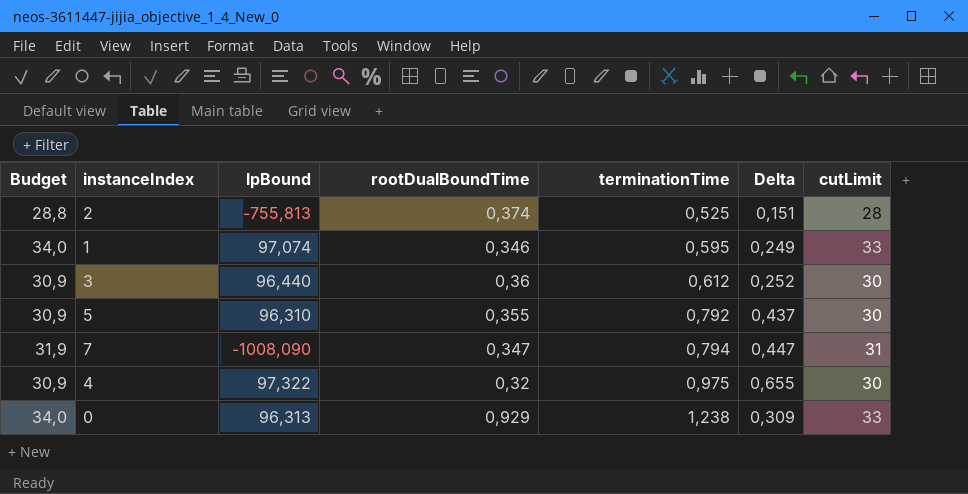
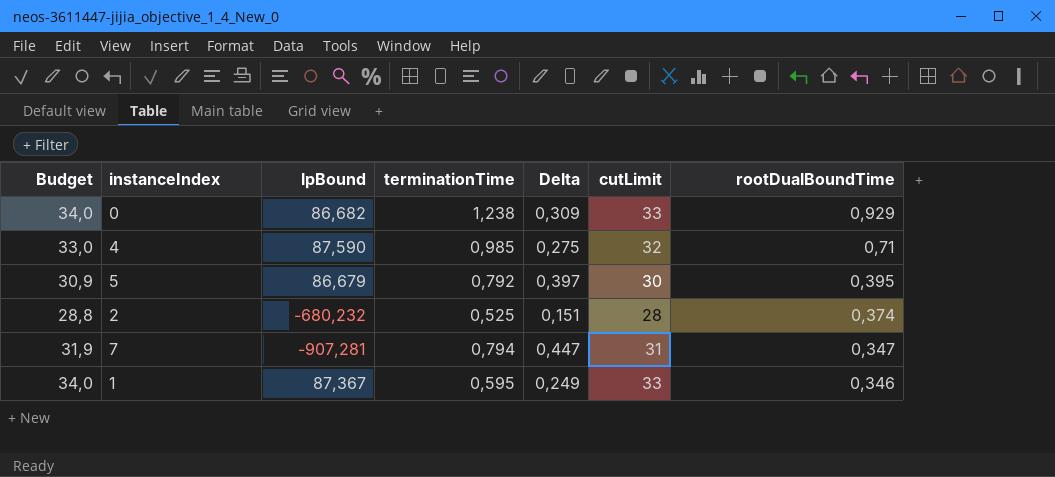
row order: terminationTime ascending -> rootDualBoundTime descending
column rootDualBoundTime | position: 4 -> 7
row 3: 30,9 | 96,440 | 0,36 | 0,612 | 0,252 | 30 -> none
0 | lpBound: 96,313 -> 86,682
4 | Budget: 30,9 -> 33,0
4 | lpBound: 97,322 -> 87,590
4 | terminationTime: 0,975 -> 0,985
4 | Delta: 0,655 -> 0,275
4 | cutLimit: 30 -> 32
4 | rootDualBoundTime: 0,32 -> 0,71
5 | lpBound: 96,310 -> 86,679
5 | Delta: 0,437 -> 0,397
5 | rootDualBoundTime: 0,355 -> 0,395
2 | lpBound: -755,813 -> -680,232
7 | lpBound: -1008,090 -> -907,281
1 | lpBound: 97,074 -> 87,367

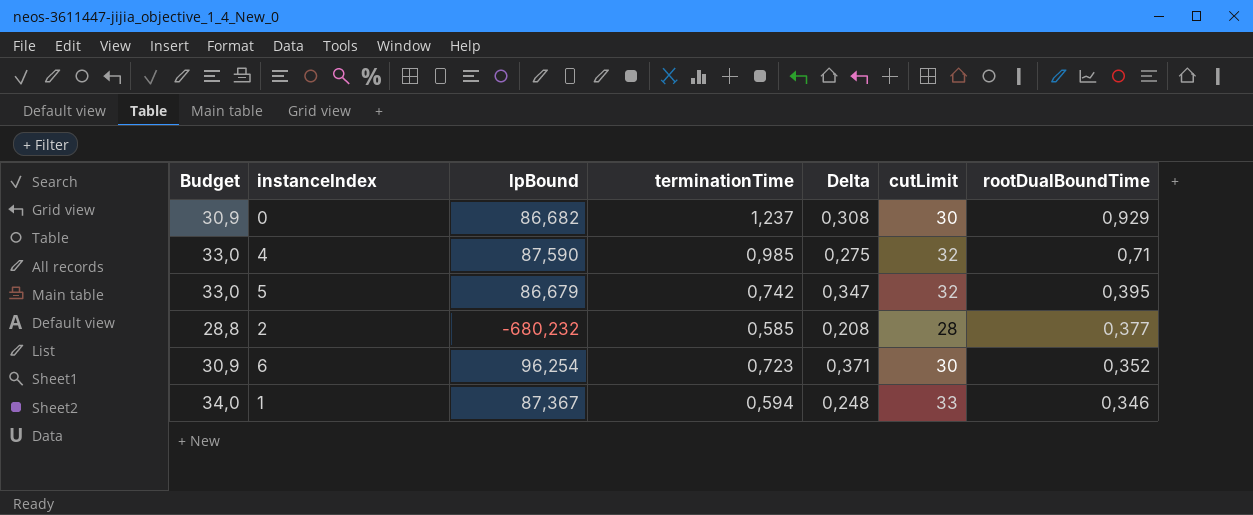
row 7: 31,9 | -907,281 | 0,794 | 0,447 | 31 | 0,347 -> none
0 | Budget: 34,0 -> 30,9
0 | terminationTime: 1,238 -> 1,237
0 | Delta: 0,309 -> 0,308
0 | cutLimit: 33 -> 30
5 | Budget: 30,9 -> 33,0
5 | terminationTime: 0,792 -> 0,742
5 | Delta: 0,397 -> 0,347
5 | cutLimit: 30 -> 32
2 | terminationTime: 0,525 -> 0,585
2 | Delta: 0,151 -> 0,208
2 | rootDualBoundTime: 0,374 -> 0,377
row 6: none -> 30,9 | 96,254 | 0,723 | 0,371 | 30 | 0,352
1 | terminationTime: 0,595 -> 0,594
1 | Delta: 0,249 -> 0,248

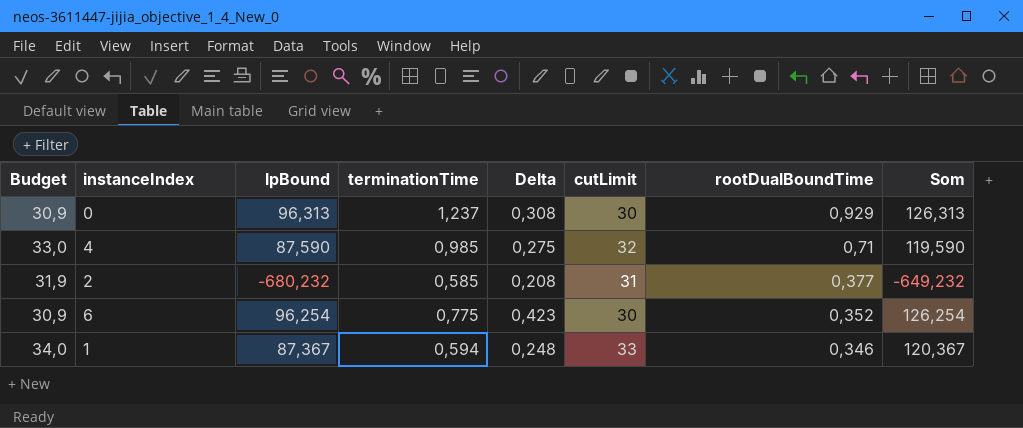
column Som | formula: none -> [lpBound] + [cutLimit]
row 5: 33,0 | 86,679 | 0,742 | 0,347 | 32 | 0,395 -> none
0 | lpBound: 86,682 -> 96,313
2 | Budget: 28,8 -> 31,9
2 | cutLimit: 28 -> 31
6 | terminationTime: 0,723 -> 0,775
6 | Delta: 0,371 -> 0,423

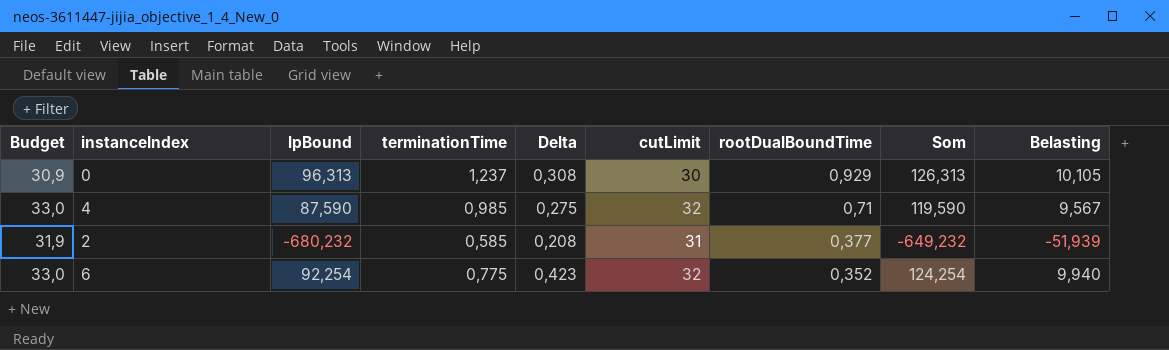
column Belasting | formula: none -> [Som] * 0,08
row 1: 34,0 | 87,367 | 0,594 | 0,248 | 33 | 0,346 | 120,367 -> none
6 | Budget: 30,9 -> 33,0
6 | lpBound: 96,254 -> 92,254
6 | cutLimit: 30 -> 32
6 | Som: 126,254 -> 124,254

